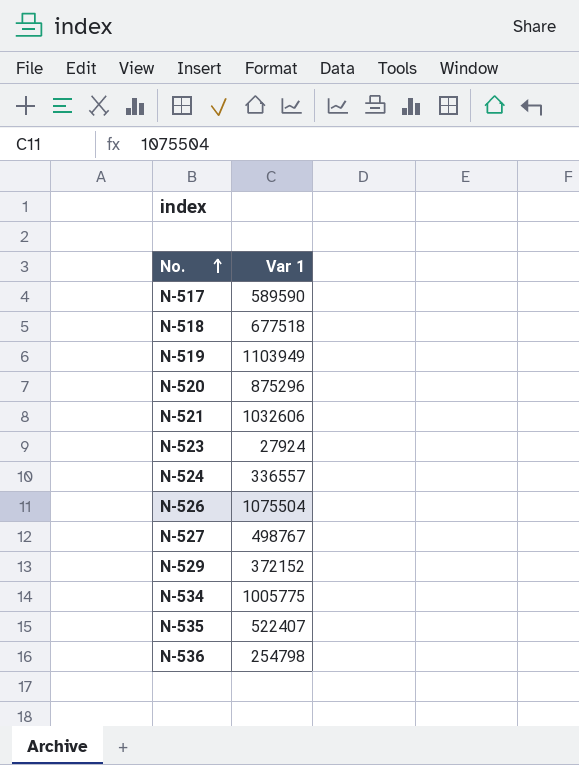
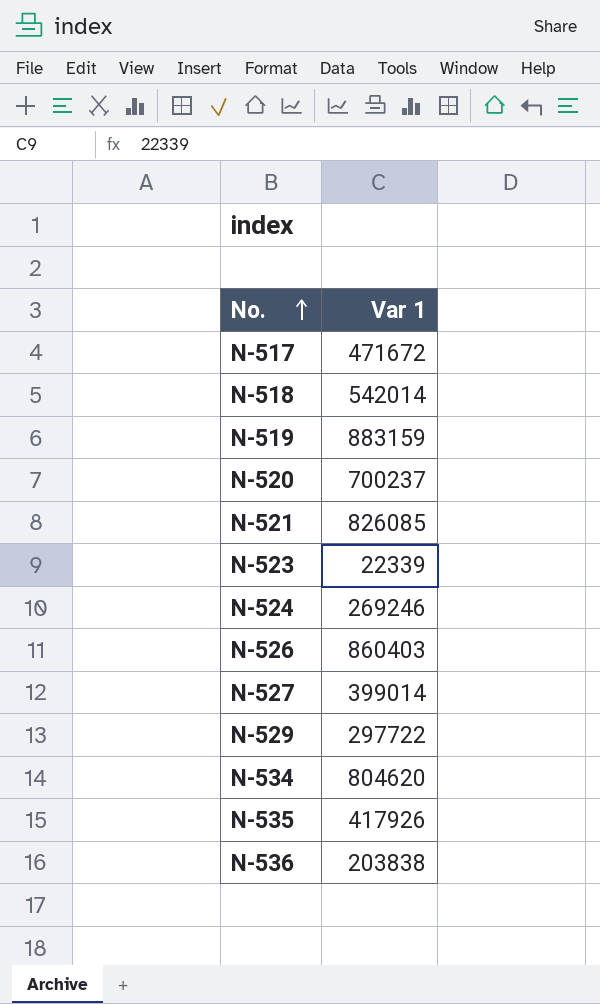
N-517 | Var 1: 589590 -> 471672
N-518 | Var 1: 677518 -> 542014
N-519 | Var 1: 1103949 -> 883159
N-520 | Var 1: 875296 -> 700237
N-521 | Var 1: 1032606 -> 826085
N-523 | Var 1: 27924 -> 22339
N-524 | Var 1: 336557 -> 269246
N-526 | Var 1: 1075504 -> 860403
N-527 | Var 1: 498767 -> 399014
N-529 | Var 1: 372152 -> 297722
N-534 | Var 1: 1005775 -> 804620
N-535 | Var 1: 522407 -> 417926
N-536 | Var 1: 254798 -> 203838

